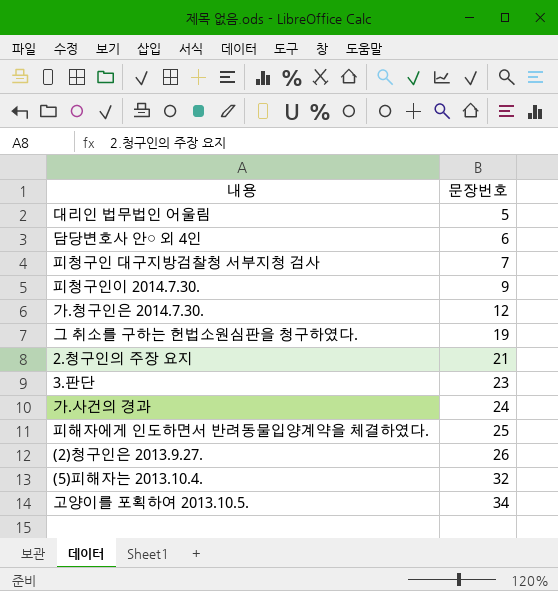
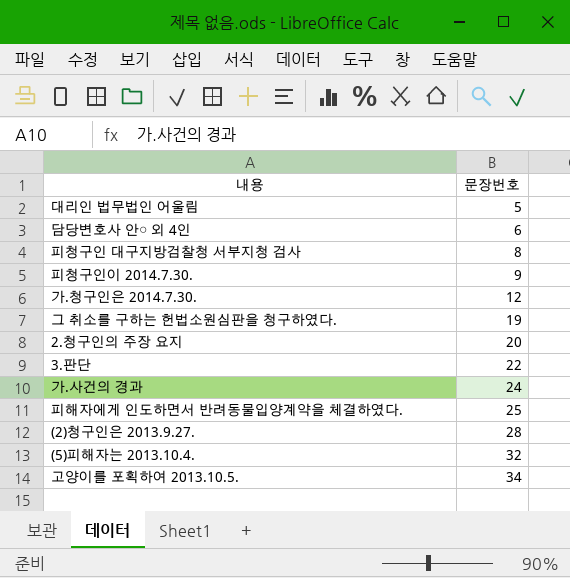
피청구인 대구지방검찰청 서부지청 검사 | 문장번호: 7 -> 8
2.청구인의 주장 요지 | 문장번호: 21 -> 20
3.판단 | 문장번호: 23 -> 22
(2)청구인은 2013.9.27. | 문장번호: 26 -> 28

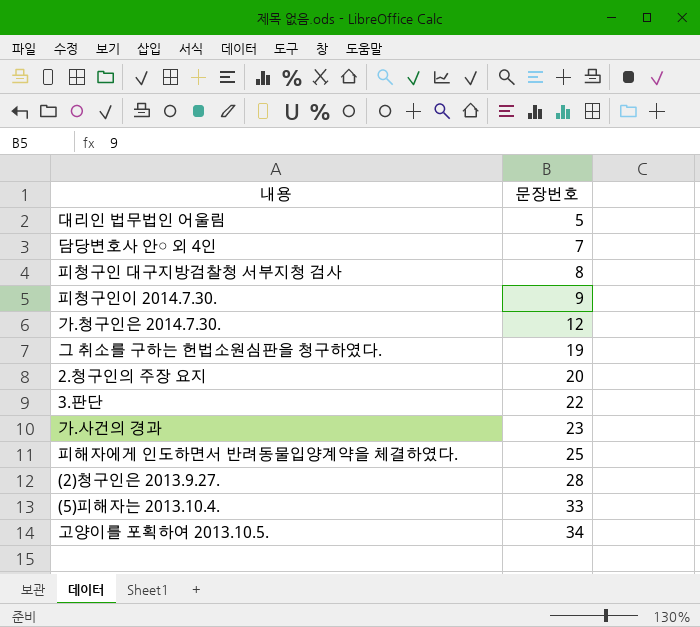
담당변호사 안○ 외 4인 | 문장번호: 6 -> 7
가.사건의 경과 | 문장번호: 24 -> 23
(5)피해자는 2013.10.4. | 문장번호: 32 -> 33

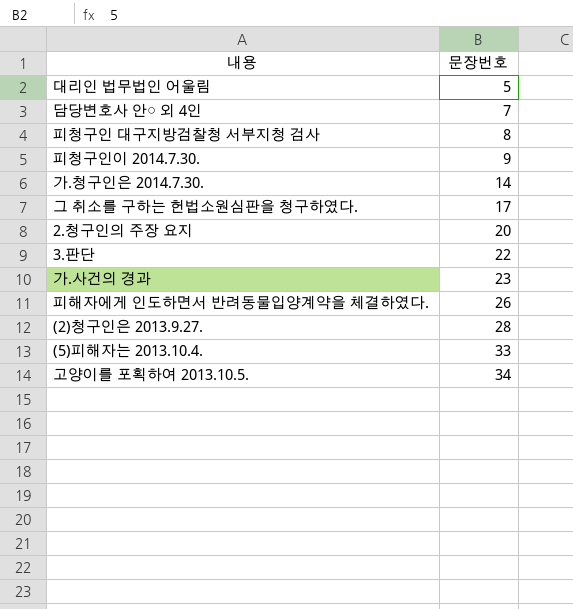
가.청구인은 2014.7.30. | 문장번호: 12 -> 14
그 취소를 구하는 헌법소원심판을 청구하였다. | 문장번호: 19 -> 17
피해자에게 인도하면서 반려동물입양계약을 체결하였다. | 문장번호: 25 -> 26

